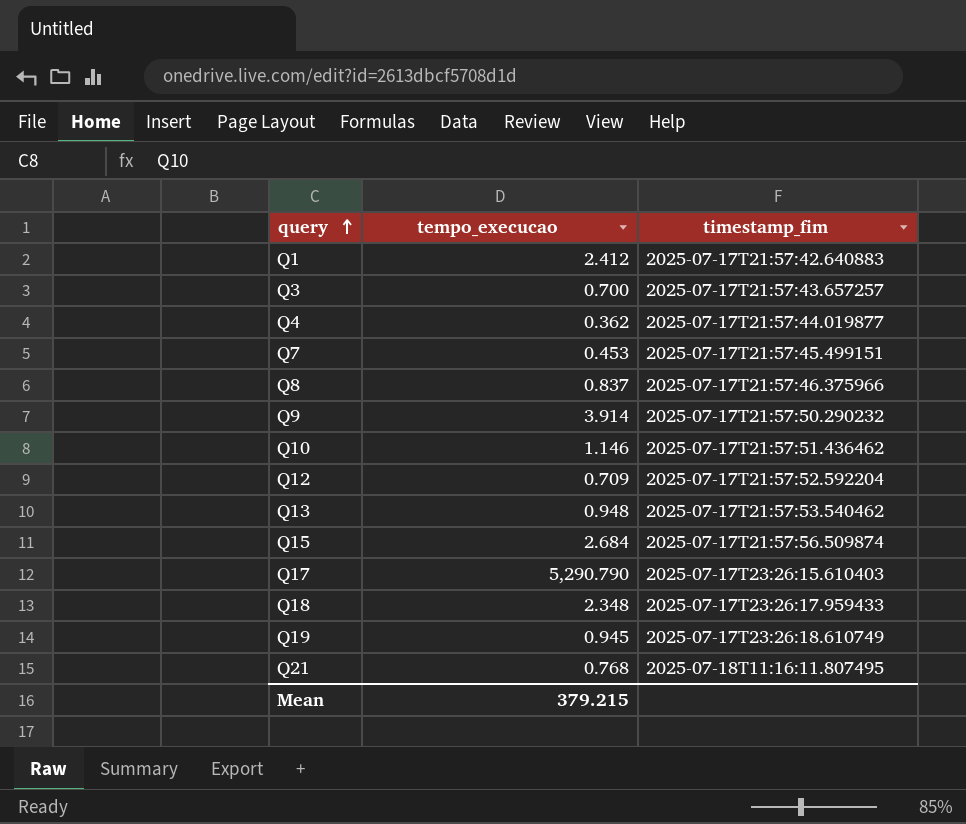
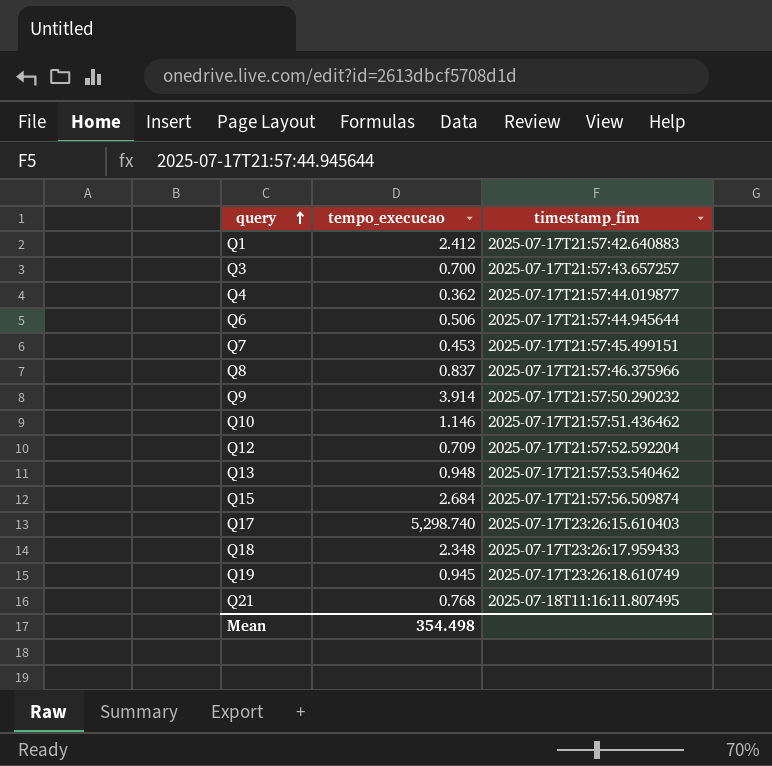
row Q6: none -> 0.506 | 2025-07-17T21:57:44.945644
Q17 | tempo_execucao: 5,290.790 -> 5,298.740
Mean | tempo_execucao: 379.215 -> 354.498

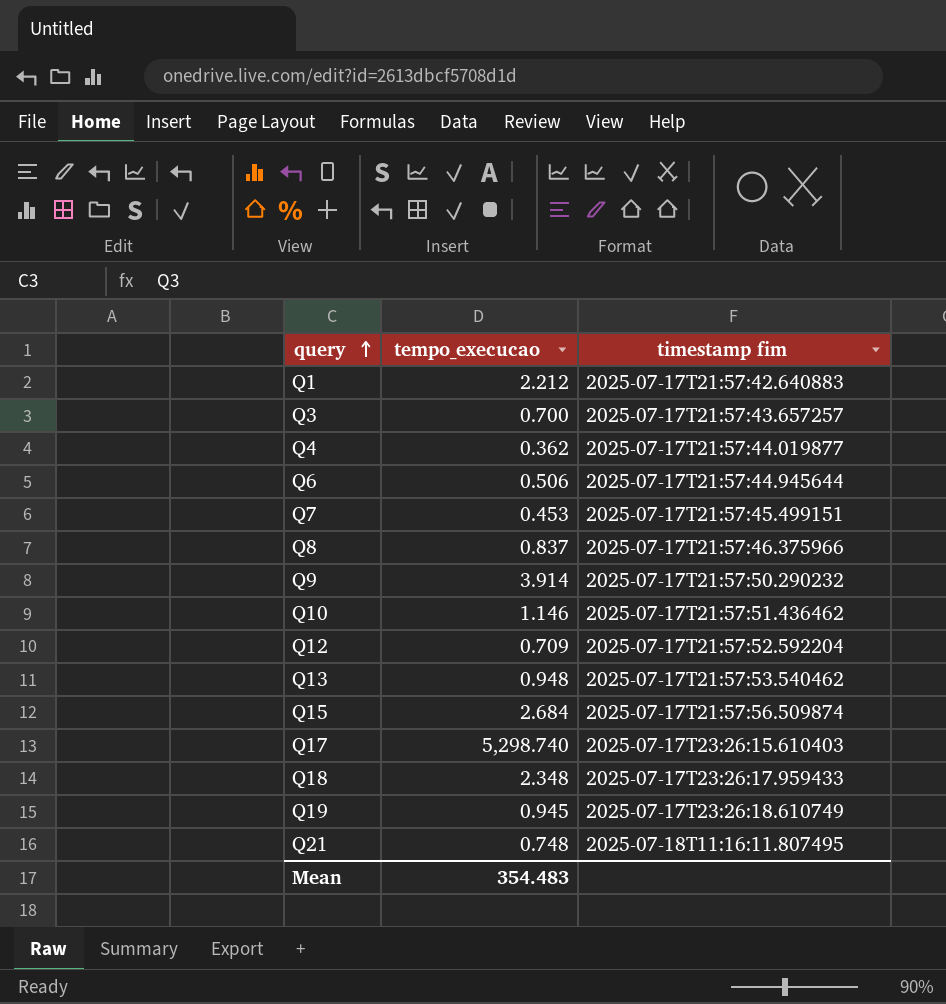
column name: timestamp_fim -> timestamp fim
Q1 | tempo_execucao: 2.412 -> 2.212
Q21 | tempo_execucao: 0.768 -> 0.748
Mean | tempo_execucao: 354.498 -> 354.483

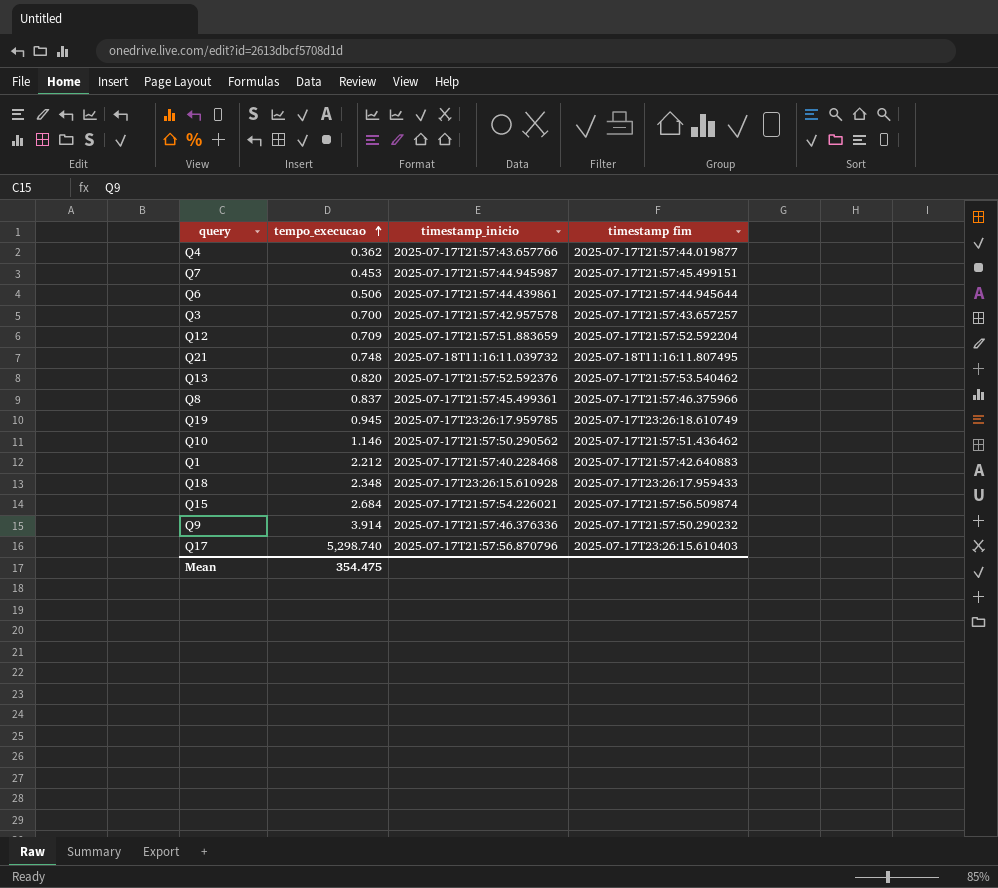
row order: query ascending -> tempo_execucao ascending
column timestamp_inicio | position: none -> 3
Q13 | tempo_execucao: 0.948 -> 0.820
Mean | tempo_execucao: 354.483 -> 354.475

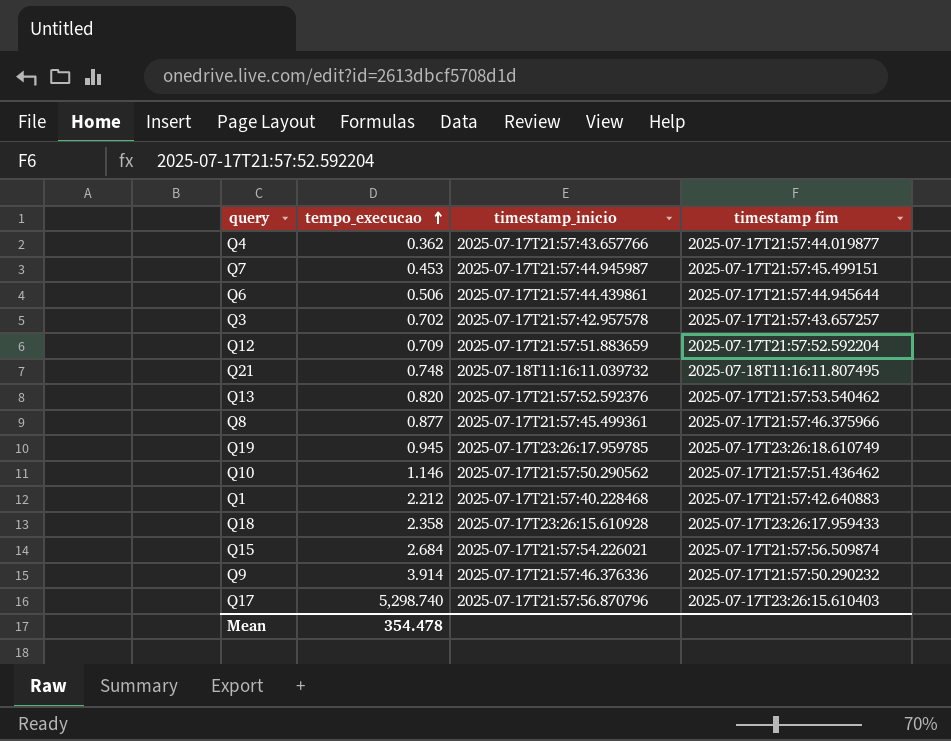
Q3 | tempo_execucao: 0.700 -> 0.702
Q8 | tempo_execucao: 0.837 -> 0.877
Q18 | tempo_execucao: 2.348 -> 2.358
Mean | tempo_execucao: 354.475 -> 354.478

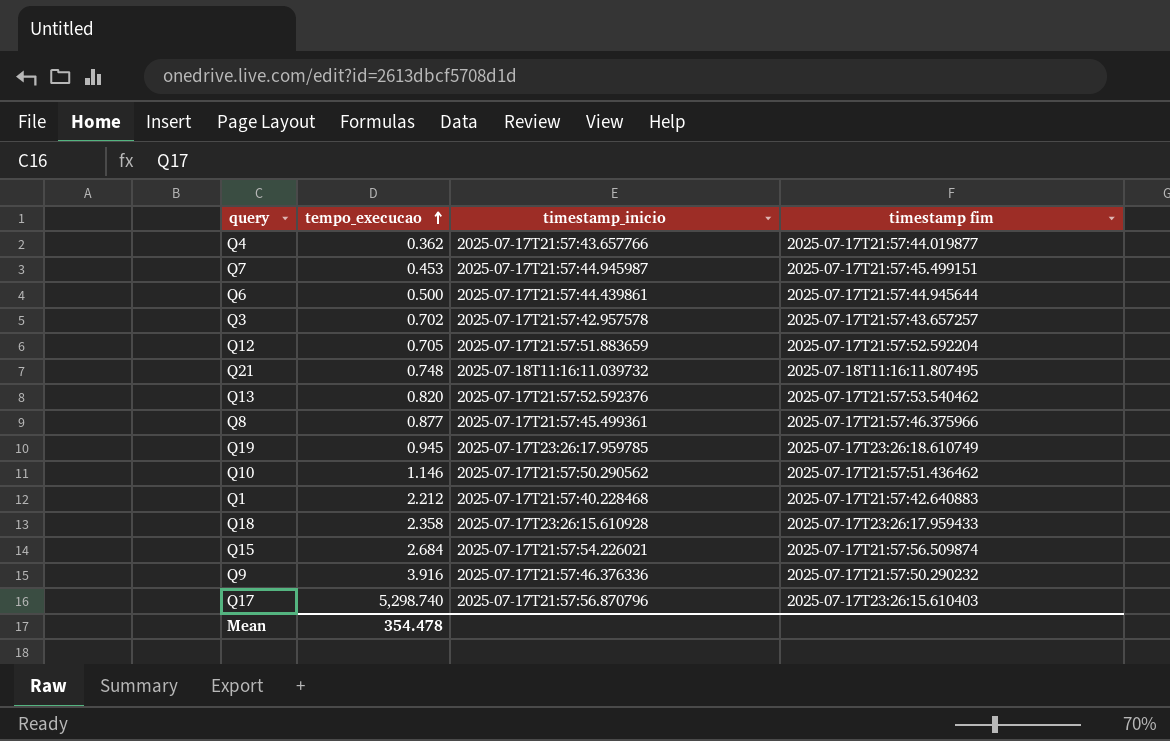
Q6 | tempo_execucao: 0.506 -> 0.500
Q12 | tempo_execucao: 0.709 -> 0.705
Q9 | tempo_execucao: 3.914 -> 3.916

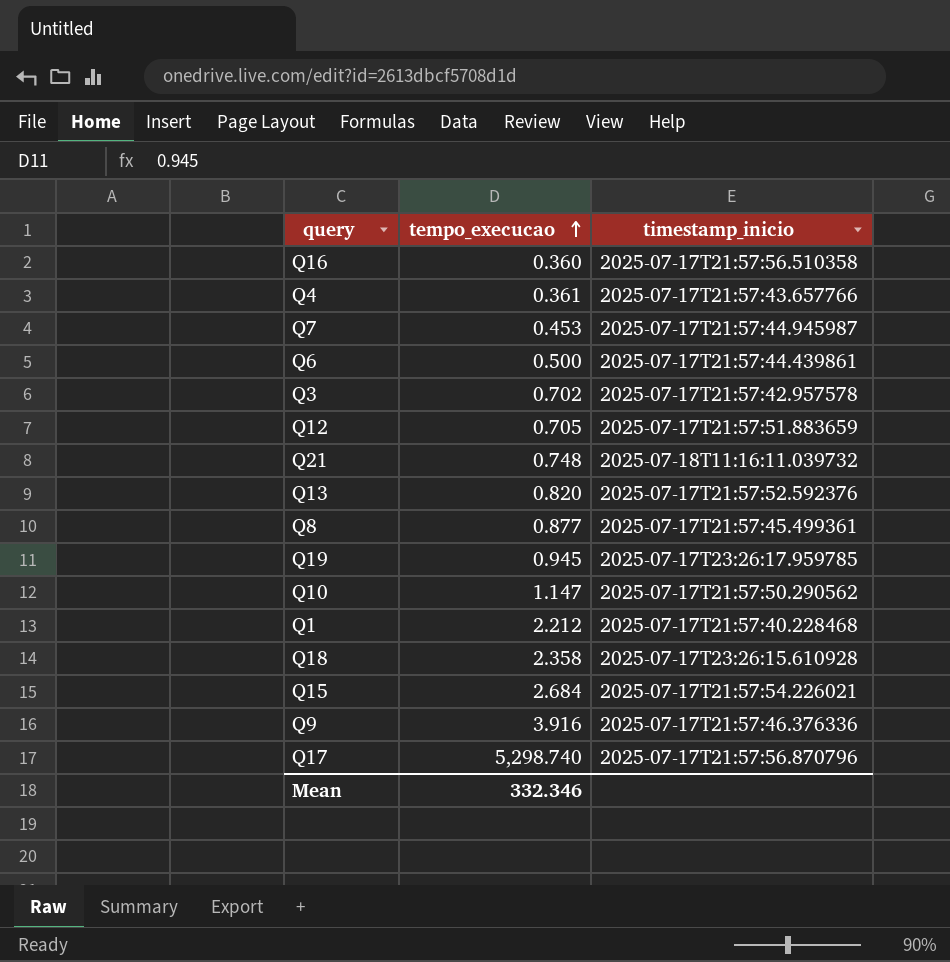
column timestamp fim | position: 4 -> none
row Q16: none -> 0.360 | 2025-07-17T21:57:56.510358
Q4 | tempo_execucao: 0.362 -> 0.361
Q10 | tempo_execucao: 1.146 -> 1.147
Mean | tempo_execucao: 354.478 -> 332.346

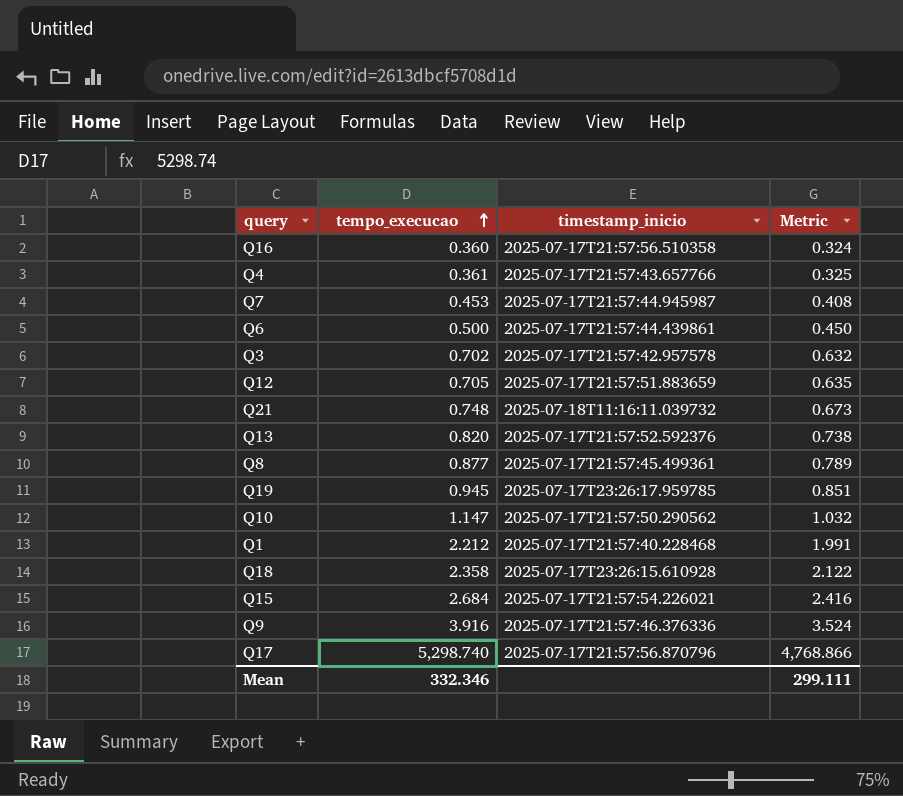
column Metric | formula: none -> [tempo_execucao] * 0.9

